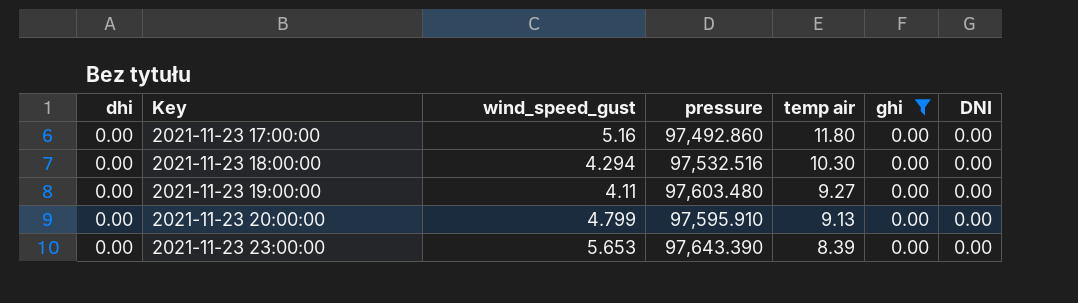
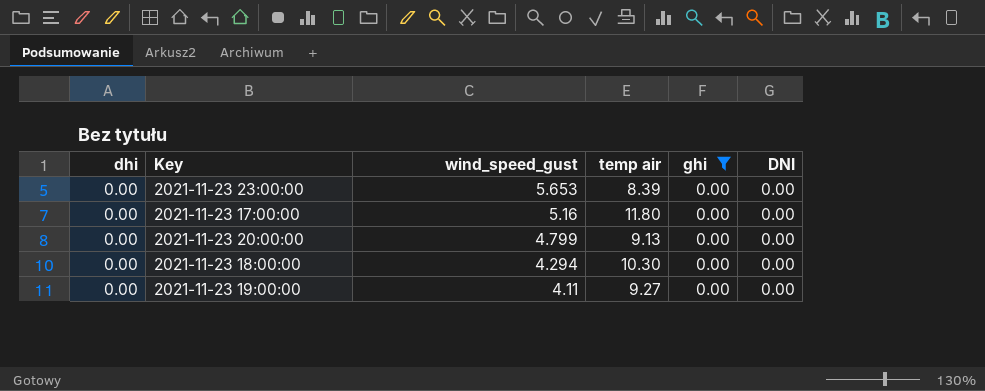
row order: Key ascending -> wind_speed_gust descending
column pressure | position: 4 -> none

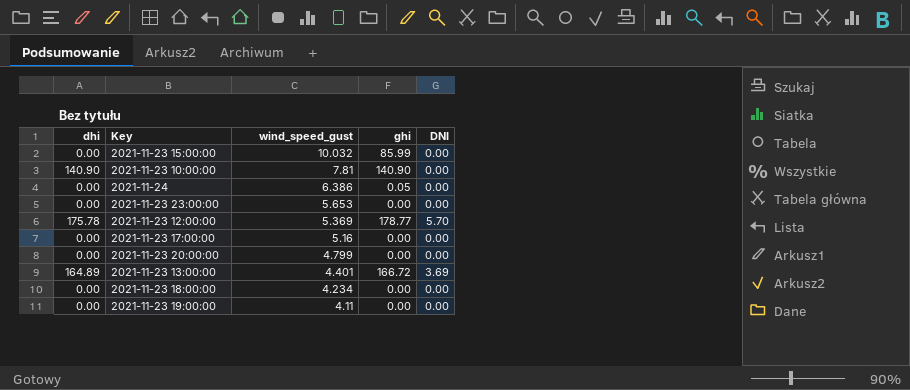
filter: ghi = 0.00 -> none
column temp air | position: 4 -> none
2021-11-23 18:00:00 | wind_speed_gust: 4.294 -> 4.234

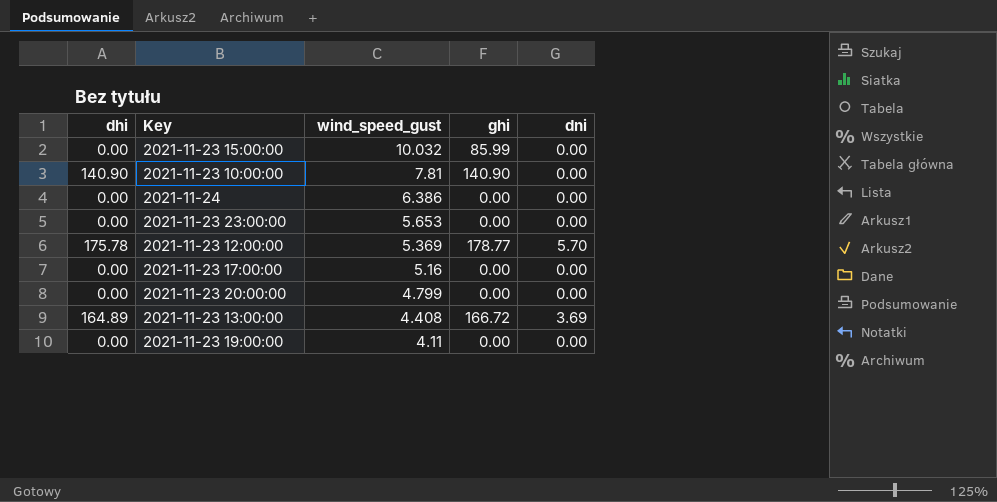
column name: DNI -> dni
row 2021-11-23 18:00:00: 0.00 | 4.234 | 0.00 | 0.00 -> none
2021-11-24 | ghi: 0.05 -> 0.00
2021-11-23 13:00:00 | wind_speed_gust: 4.401 -> 4.408

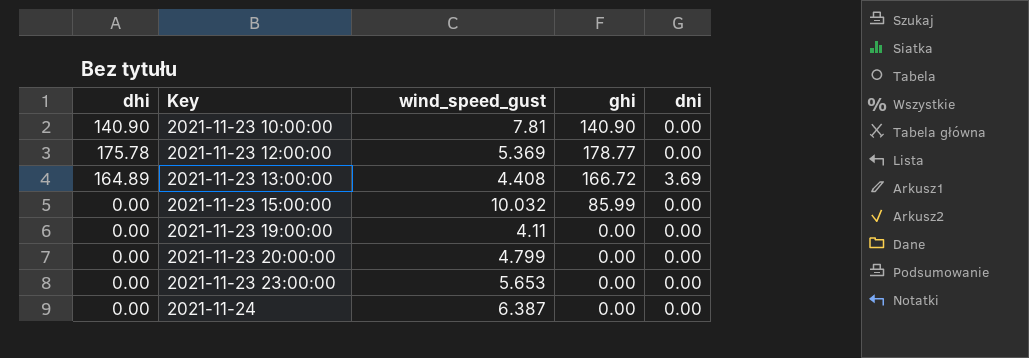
row order: wind_speed_gust descending -> Key ascending
row 2021-11-23 17:00:00: 0.00 | 5.16 | 0.00 | 0.00 -> none
2021-11-23 12:00:00 | dni: 5.70 -> 0.00
2021-11-24 | wind_speed_gust: 6.386 -> 6.387

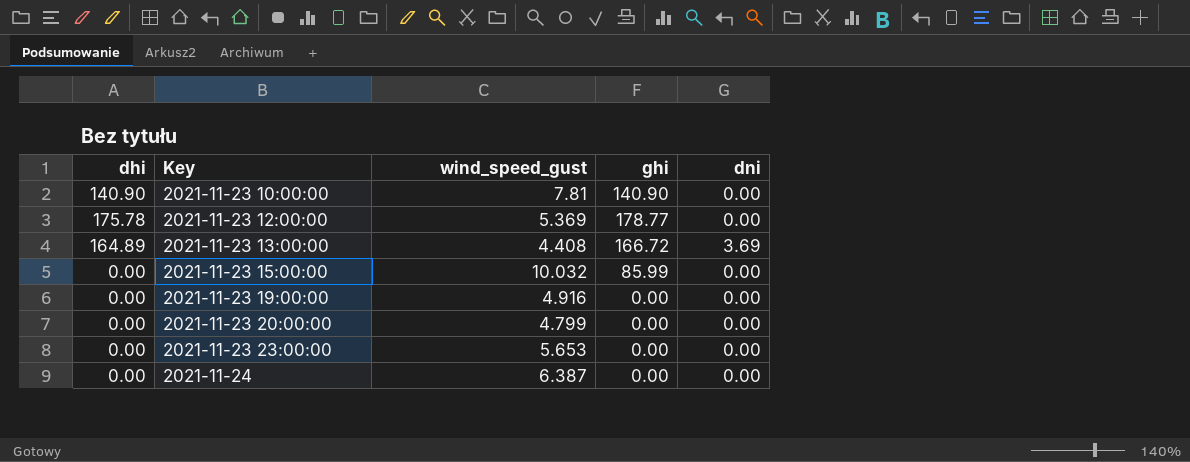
2021-11-23 19:00:00 | wind_speed_gust: 4.11 -> 4.916

